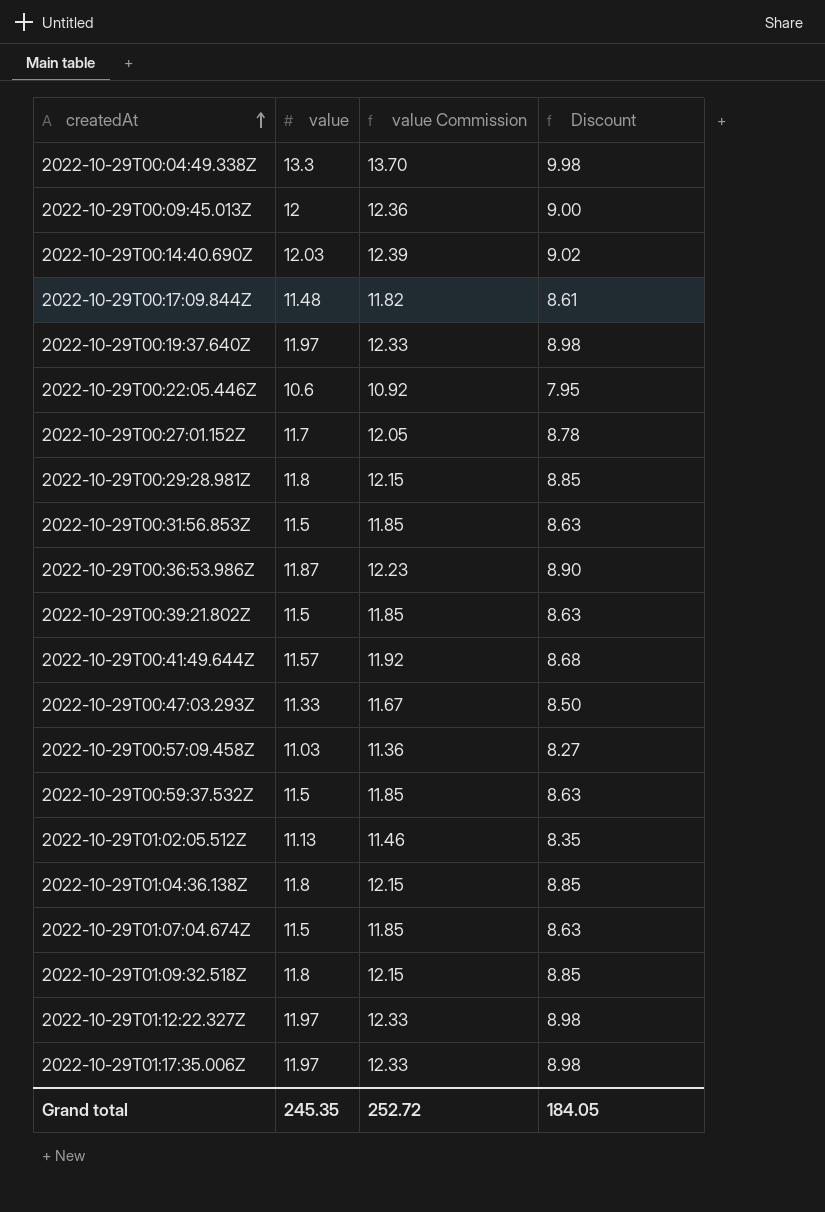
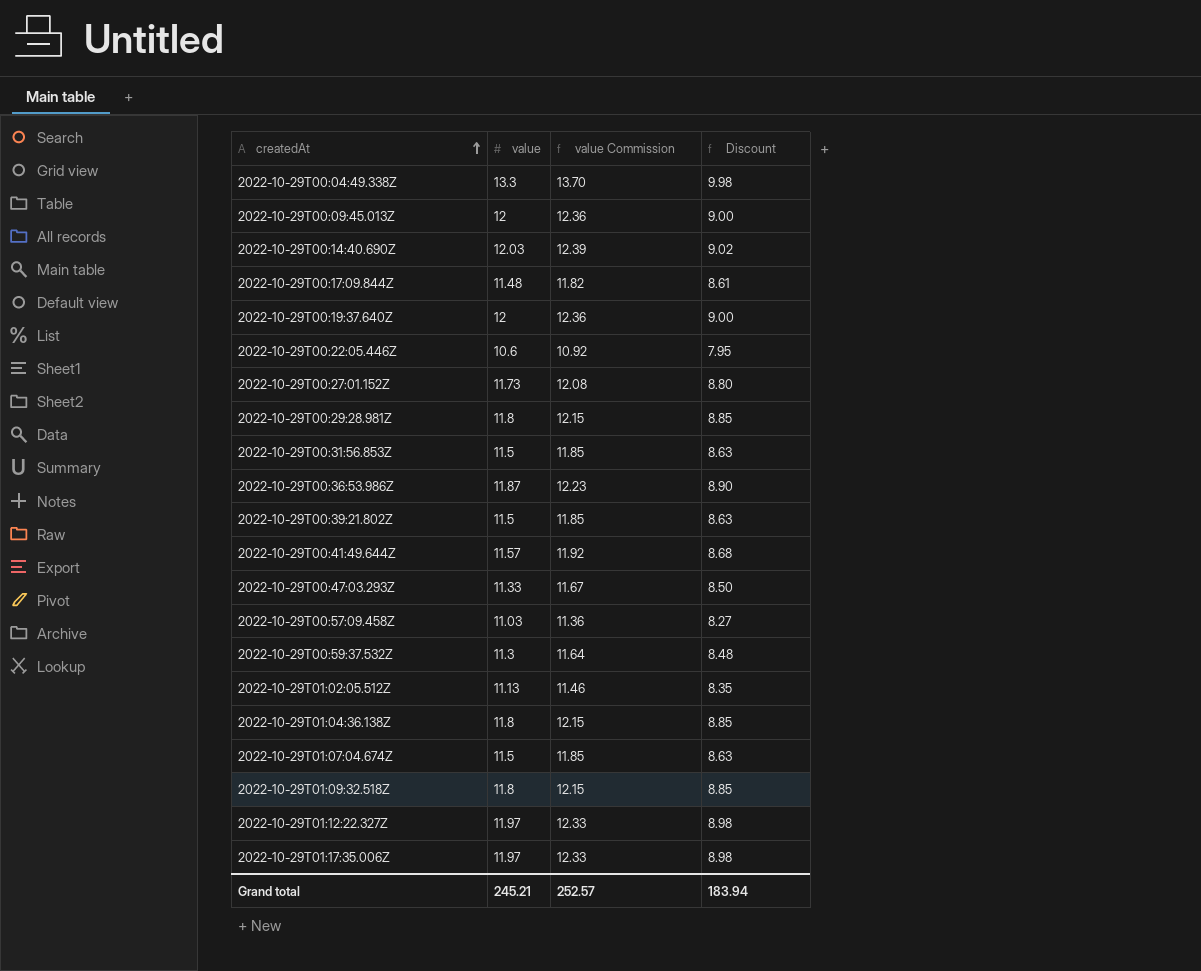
2022-10-29T00:19:37.640Z | value: 11.97 -> 12
2022-10-29T00:19:37.640Z | value Commission: 12.33 -> 12.36
2022-10-29T00:19:37.640Z | Discount: 8.98 -> 9.00
2022-10-29T00:27:01.152Z | value: 11.7 -> 11.73
2022-10-29T00:27:01.152Z | value Commission: 12.05 -> 12.08
2022-10-29T00:27:01.152Z | Discount: 8.78 -> 8.80
2022-10-29T00:59:37.532Z | value: 11.5 -> 11.3
2022-10-29T00:59:37.532Z | value Commission: 11.85 -> 11.64
2022-10-29T00:59:37.532Z | Discount: 8.63 -> 8.48
Grand total | value: 245.35 -> 245.21
Grand total | value Commission: 252.72 -> 252.57
Grand total | Discount: 184.05 -> 183.94

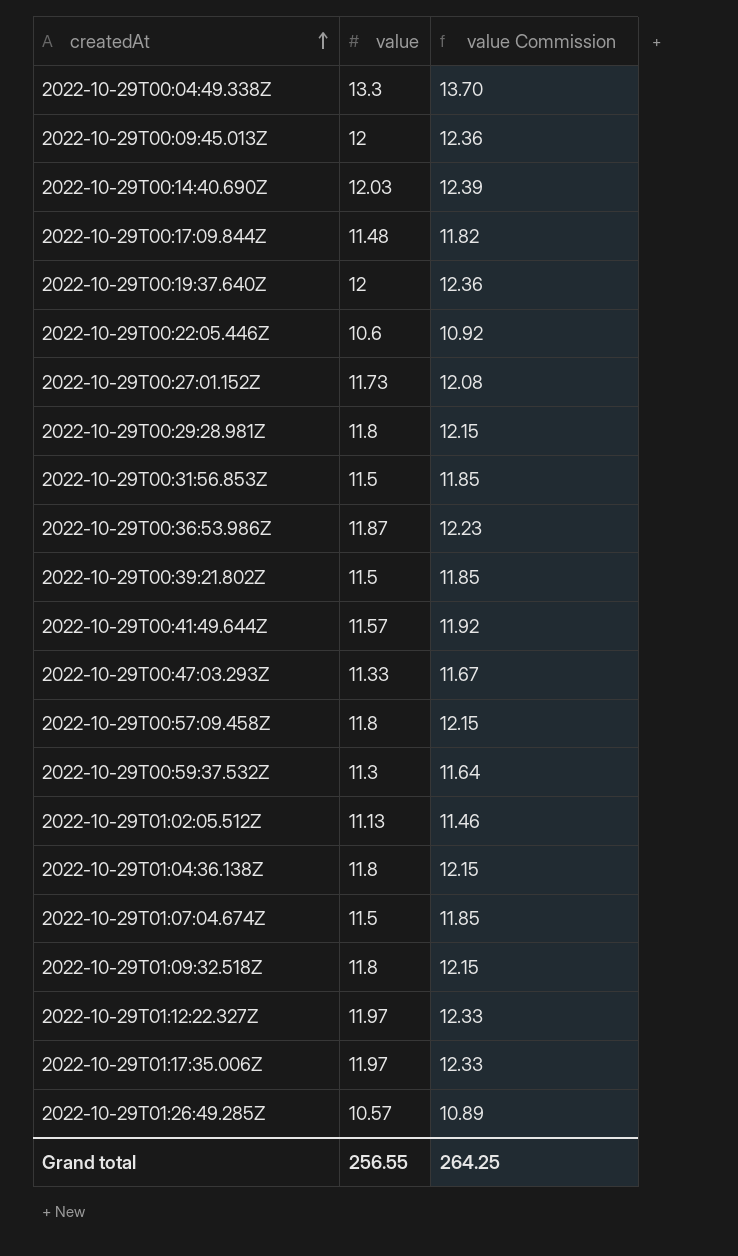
column Discount | formula: [value] * 0.75 -> none
2022-10-29T00:57:09.458Z | value: 11.03 -> 11.8
2022-10-29T00:57:09.458Z | value Commission: 11.36 -> 12.15
row 2022-10-29T01:26:49.285Z: none -> 10.57 | 10.89
Grand total | value: 245.21 -> 256.55
Grand total | value Commission: 252.57 -> 264.25

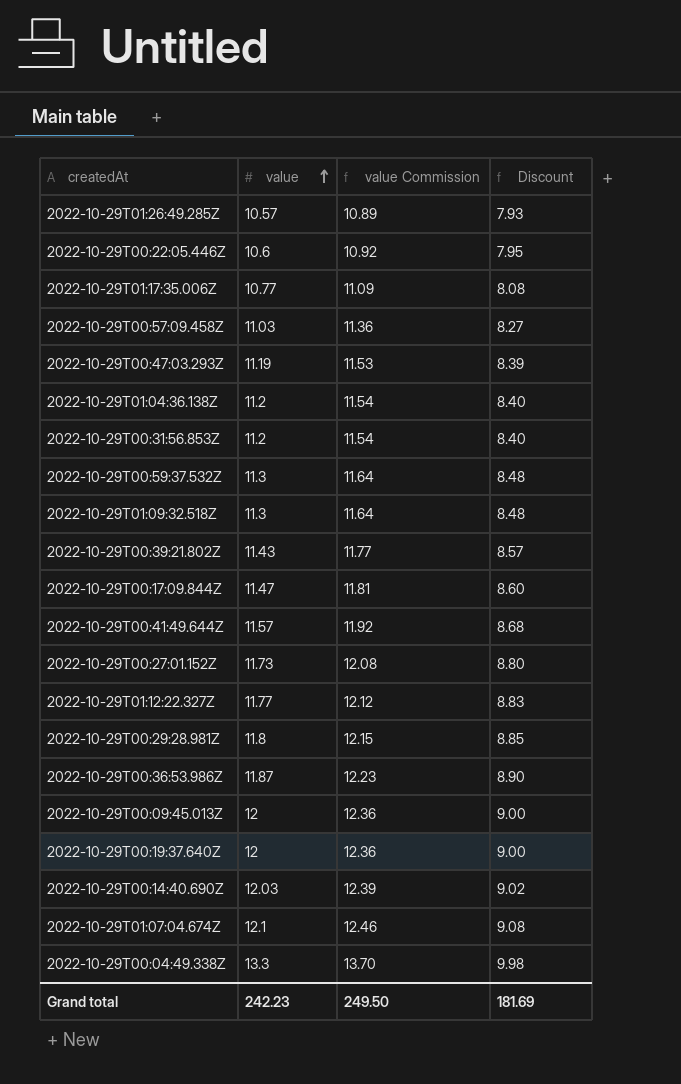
row order: createdAt ascending -> value ascending
column Discount | formula: none -> [value] * 0.75
row 2022-10-29T01:02:05.512Z: 11.13 | 11.46 -> none
2022-10-29T01:17:35.006Z | value: 11.97 -> 10.77
2022-10-29T01:17:35.006Z | value Commission: 12.33 -> 11.09
2022-10-29T00:57:09.458Z | value: 11.8 -> 11.03
2022-10-29T00:57:09.458Z | value Commission: 12.15 -> 11.36
2022-10-29T00:47:03.293Z | value: 11.33 -> 11.19
2022-10-29T00:47:03.293Z | value Commission: 11.67 -> 11.53
2022-10-29T01:04:36.138Z | value: 11.8 -> 11.2
2022-10-29T01:04:36.138Z | value Commission: 12.15 -> 11.54
2022-10-29T00:31:56.853Z | value: 11.5 -> 11.2
2022-10-29T00:31:56.853Z | value Commission: 11.85 -> 11.54
2022-10-29T01:09:32.518Z | value: 11.8 -> 11.3
2022-10-29T01:09:32.518Z | value Commission: 12.15 -> 11.64
2022-10-29T00:39:21.802Z | value: 11.5 -> 11.43
2022-10-29T00:39:21.802Z | value Commission: 11.85 -> 11.77
2022-10-29T00:17:09.844Z | value: 11.48 -> 11.47
2022-10-29T00:17:09.844Z | value Commission: 11.82 -> 11.81
2022-10-29T01:12:22.327Z | value: 11.97 -> 11.77
2022-10-29T01:12:22.327Z | value Commission: 12.33 -> 12.12
2022-10-29T01:07:04.674Z | value: 11.5 -> 12.1
2022-10-29T01:07:04.674Z | value Commission: 11.85 -> 12.46
Grand total | value: 256.55 -> 242.23
Grand total | value Commission: 264.25 -> 249.50

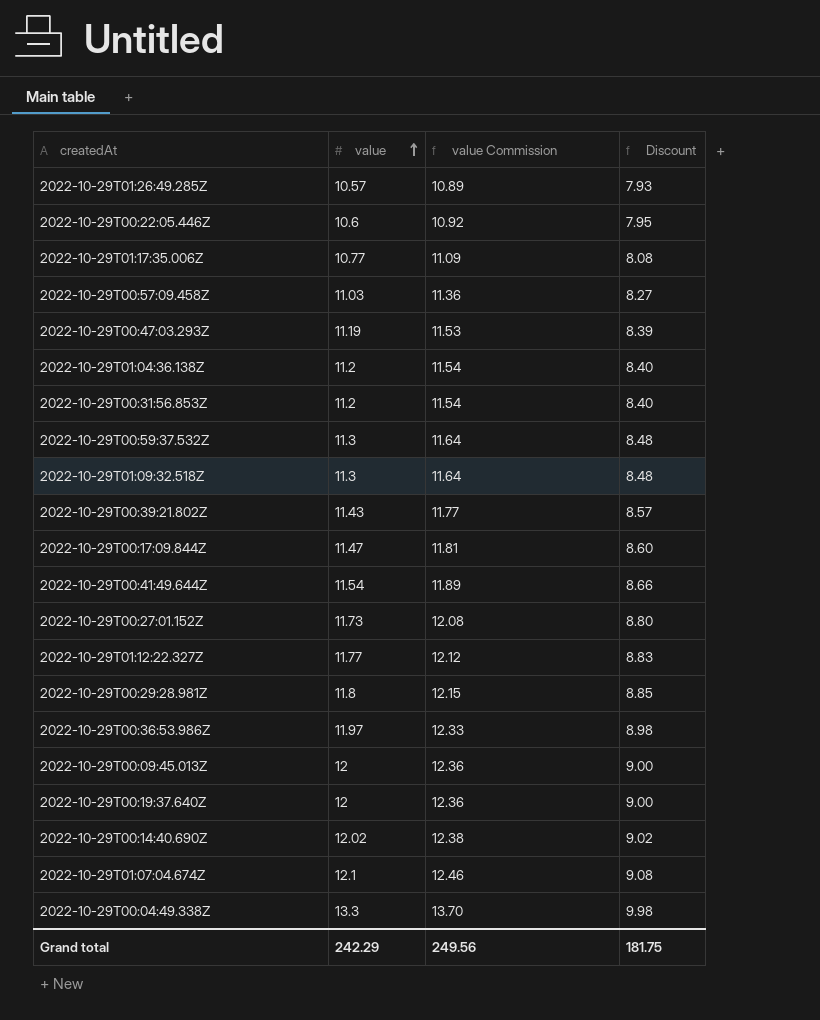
2022-10-29T00:41:49.644Z | value: 11.57 -> 11.54
2022-10-29T00:41:49.644Z | value Commission: 11.92 -> 11.89
2022-10-29T00:41:49.644Z | Discount: 8.68 -> 8.66
2022-10-29T00:36:53.986Z | value: 11.87 -> 11.97
2022-10-29T00:36:53.986Z | value Commission: 12.23 -> 12.33
2022-10-29T00:36:53.986Z | Discount: 8.90 -> 8.98
2022-10-29T00:14:40.690Z | value: 12.03 -> 12.02
2022-10-29T00:14:40.690Z | value Commission: 12.39 -> 12.38
Grand total | value: 242.23 -> 242.29
Grand total | value Commission: 249.50 -> 249.56
Grand total | Discount: 181.69 -> 181.75

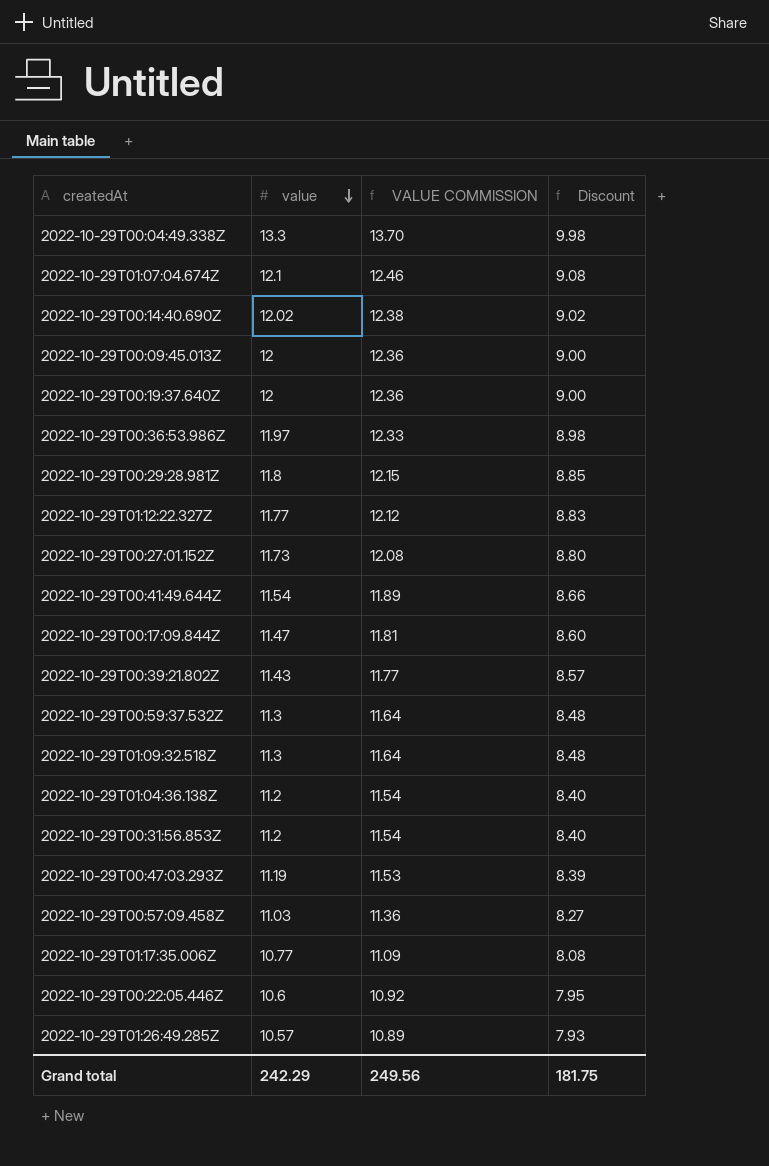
row order: value ascending -> value descending
column name: value Commission -> VALUE COMMISSION

